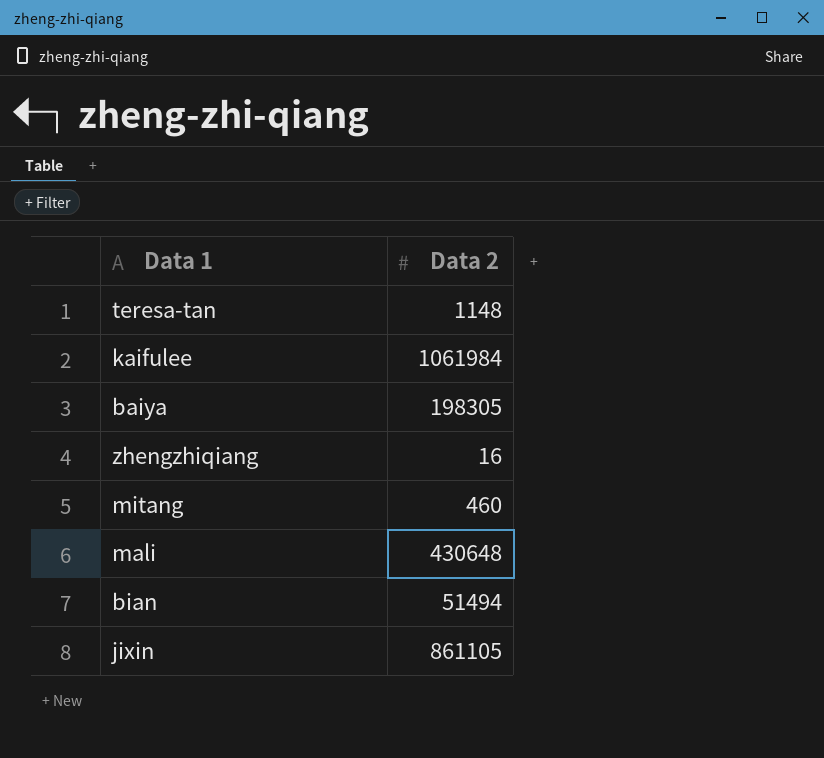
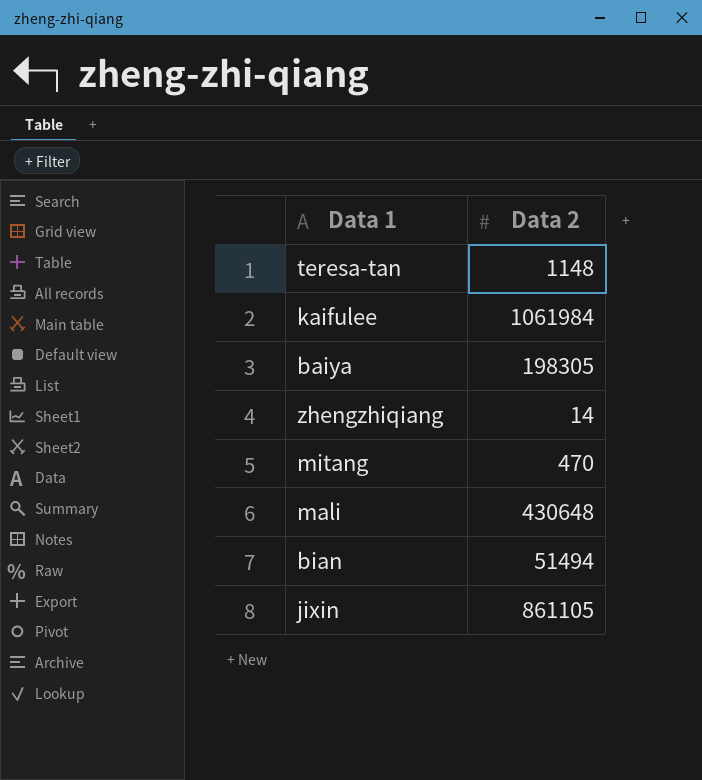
zhengzhiqiang | Data 2: 16 -> 14
mitang | Data 2: 460 -> 470

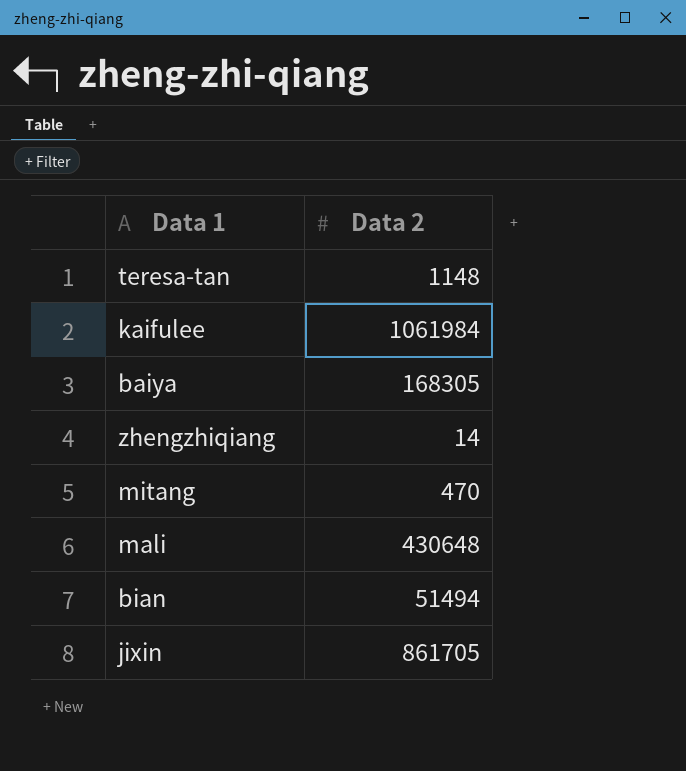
baiya | Data 2: 198305 -> 168305
jixin | Data 2: 861105 -> 861705

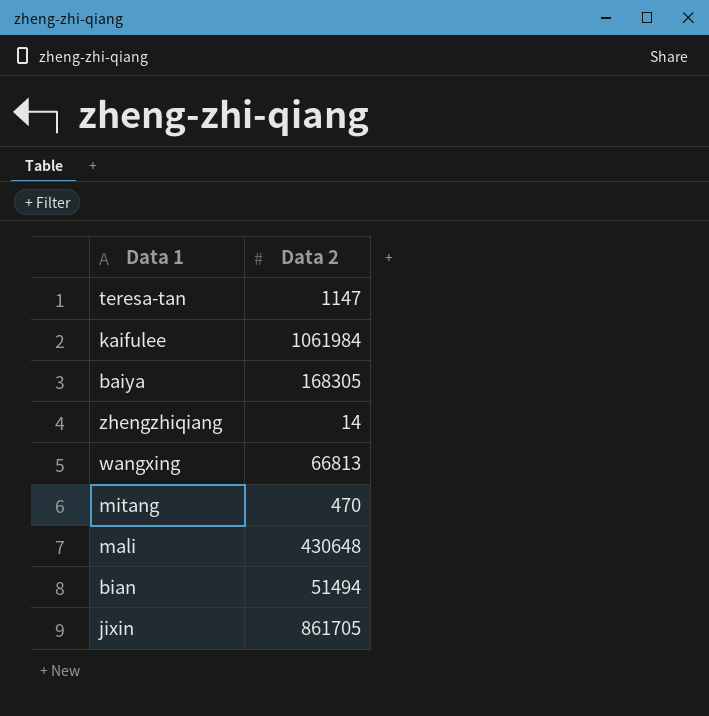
teresa-tan | Data 2: 1148 -> 1147
row wangxing: none -> 66813

